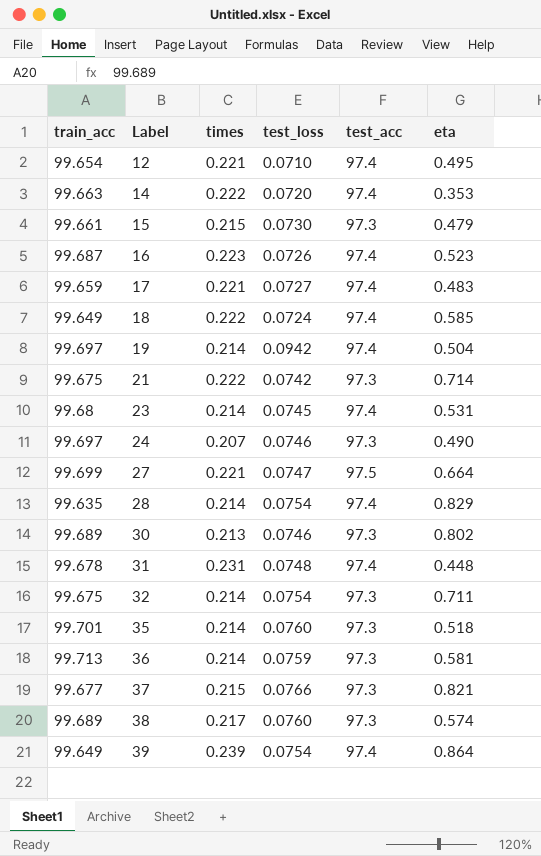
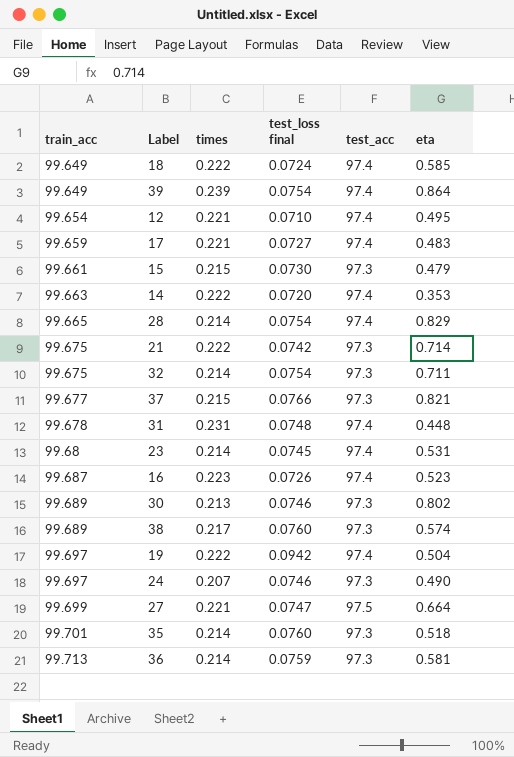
row order: Label ascending -> train_acc ascending
column name: test_loss -> test_loss final
28 | train_acc: 99.635 -> 99.665
19 | times: 0.214 -> 0.222

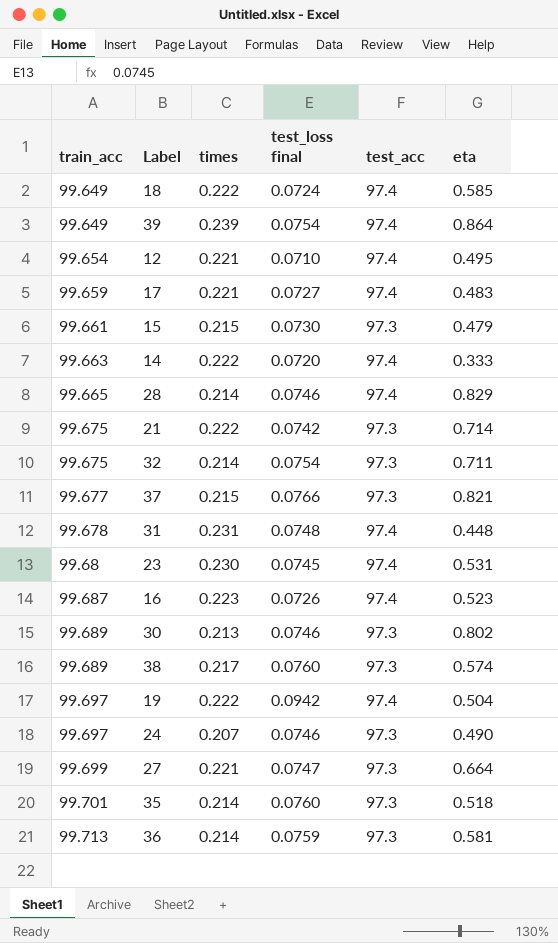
14 | eta: 0.353 -> 0.333
28 | test_loss final: 0.0754 -> 0.0746
23 | times: 0.214 -> 0.230
27 | test_acc: 97.5 -> 97.3

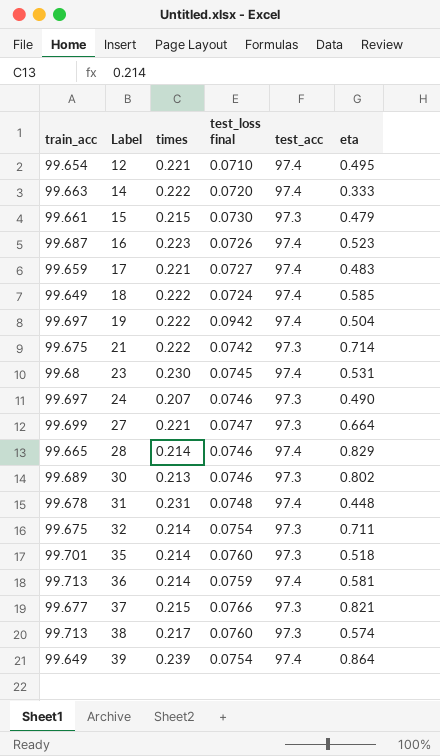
row order: train_acc ascending -> Label ascending
36 | test_acc: 97.3 -> 97.4
38 | train_acc: 99.689 -> 99.713

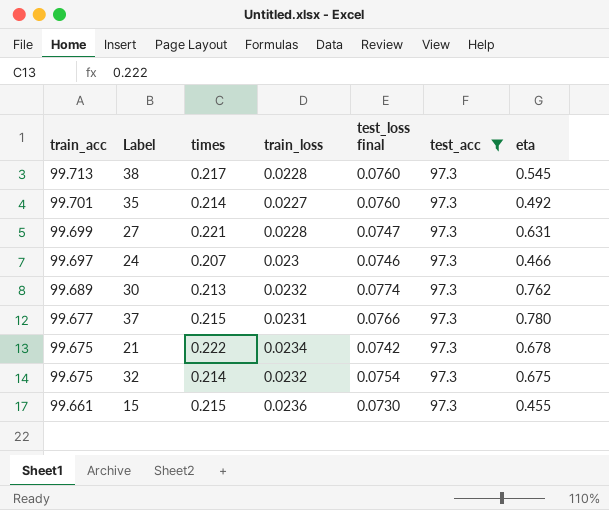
filter: none -> test_acc = 97.3
row order: Label ascending -> train_acc descending
column train_loss | position: none -> 4
38 | eta: 0.574 -> 0.545
35 | eta: 0.518 -> 0.492
27 | eta: 0.664 -> 0.631
24 | eta: 0.490 -> 0.466
30 | test_loss final: 0.0746 -> 0.0774
30 | eta: 0.802 -> 0.762
37 | eta: 0.821 -> 0.780
21 | eta: 0.714 -> 0.678
32 | eta: 0.711 -> 0.675
15 | eta: 0.479 -> 0.455

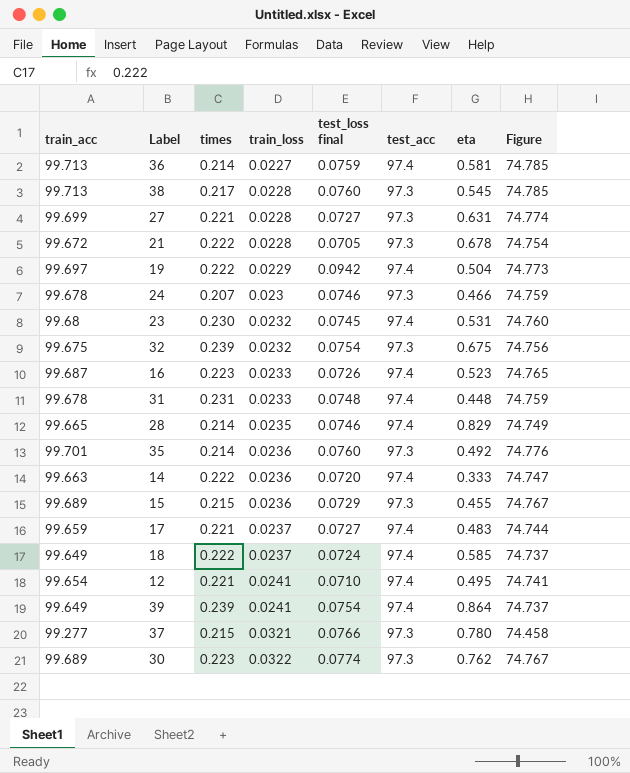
filter: test_acc = 97.3 -> none
row order: train_acc descending -> train_loss ascending
column Figure | formula: none -> [train_acc] * 0.75
27 | test_loss final: 0.0747 -> 0.0727
21 | train_acc: 99.675 -> 99.672
21 | train_loss: 0.0234 -> 0.0228
21 | test_loss final: 0.0742 -> 0.0705
24 | train_acc: 99.697 -> 99.678
32 | times: 0.214 -> 0.239
35 | train_loss: 0.0227 -> 0.0236
15 | train_acc: 99.661 -> 99.689
15 | test_loss final: 0.0730 -> 0.0729
37 | train_acc: 99.677 -> 99.277
37 | train_loss: 0.0231 -> 0.0321
30 | times: 0.213 -> 0.223
30 | train_loss: 0.0232 -> 0.0322

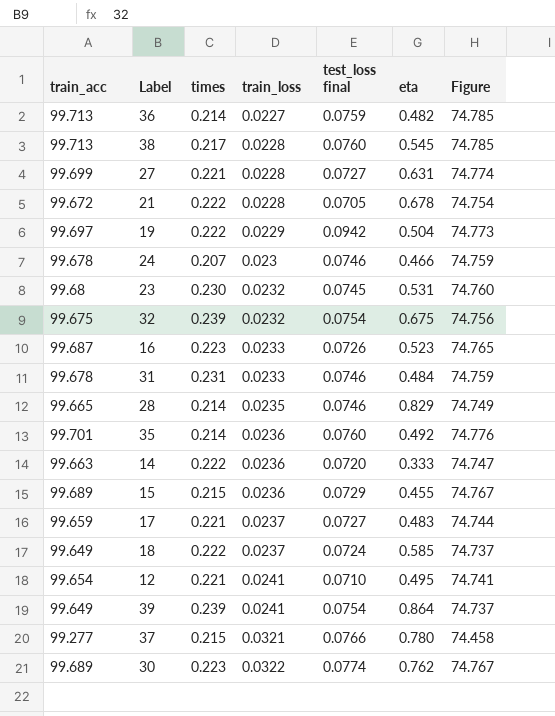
column test_acc | position: 6 -> none
36 | eta: 0.581 -> 0.482
31 | test_loss final: 0.0748 -> 0.0746
31 | eta: 0.448 -> 0.484

